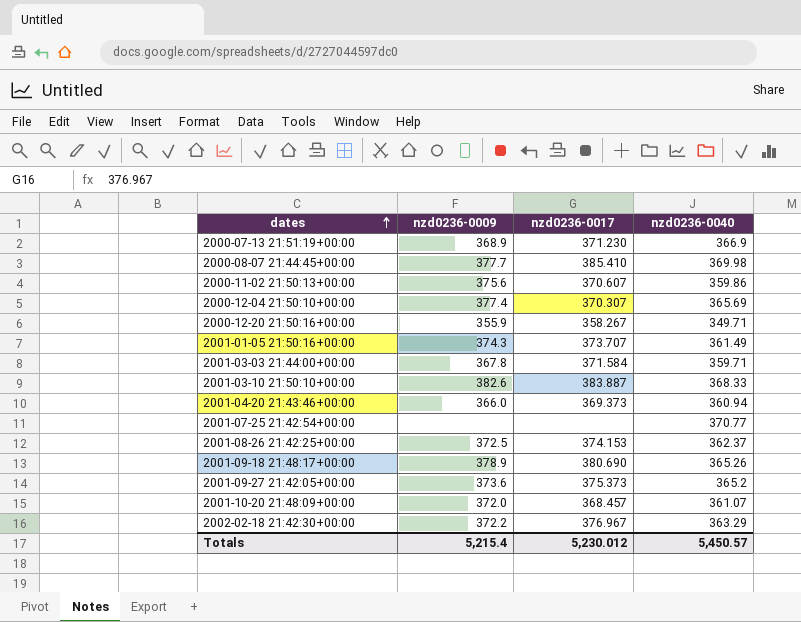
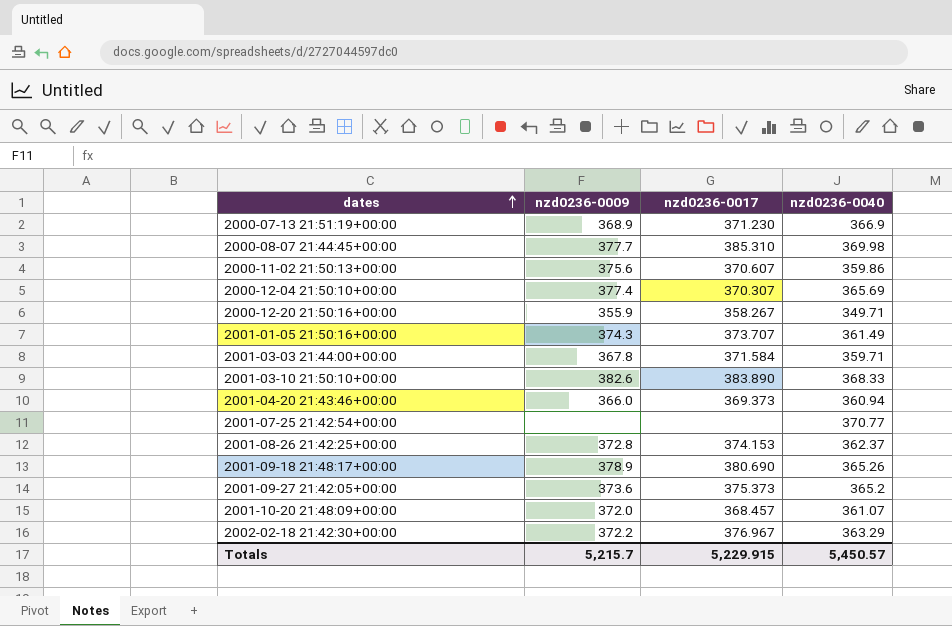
2000-08-07 21:44:45+00:00 | nzd0236-0017: 385.410 -> 385.310
2001-03-10 21:50:10+00:00 | nzd0236-0017: 383.887 -> 383.890
2001-08-26 21:42:25+00:00 | nzd0236-0009: 372.5 -> 372.8
Totals | nzd0236-0009: 5,215.4 -> 5,215.7
Totals | nzd0236-0017: 5,230.012 -> 5,229.915

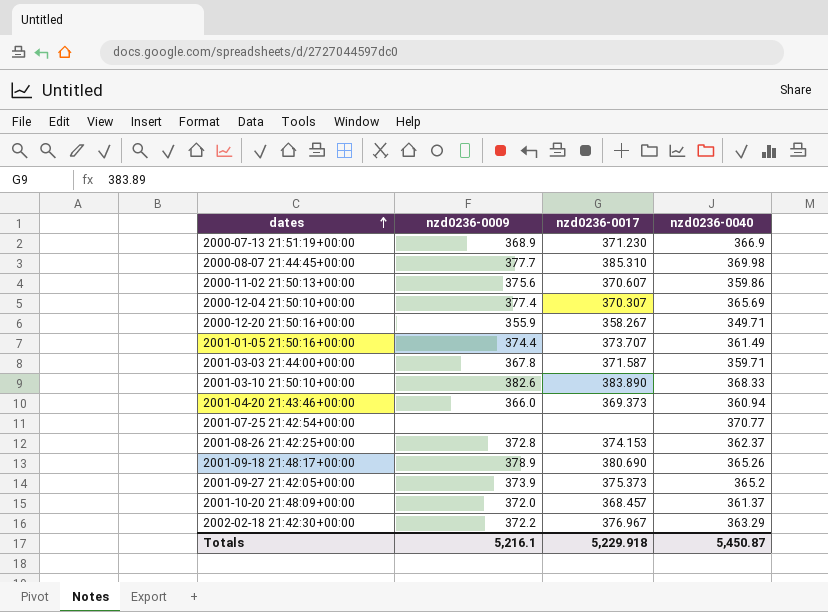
2001-01-05 21:50:16+00:00 | nzd0236-0009: 374.3 -> 374.4
2001-03-03 21:44:00+00:00 | nzd0236-0017: 371.584 -> 371.587
2001-09-27 21:42:05+00:00 | nzd0236-0009: 373.6 -> 373.9
2001-10-20 21:48:09+00:00 | nzd0236-0040: 361.07 -> 361.37
Totals | nzd0236-0009: 5,215.7 -> 5,216.1
Totals | nzd0236-0017: 5,229.915 -> 5,229.918
Totals | nzd0236-0040: 5,450.57 -> 5,450.87

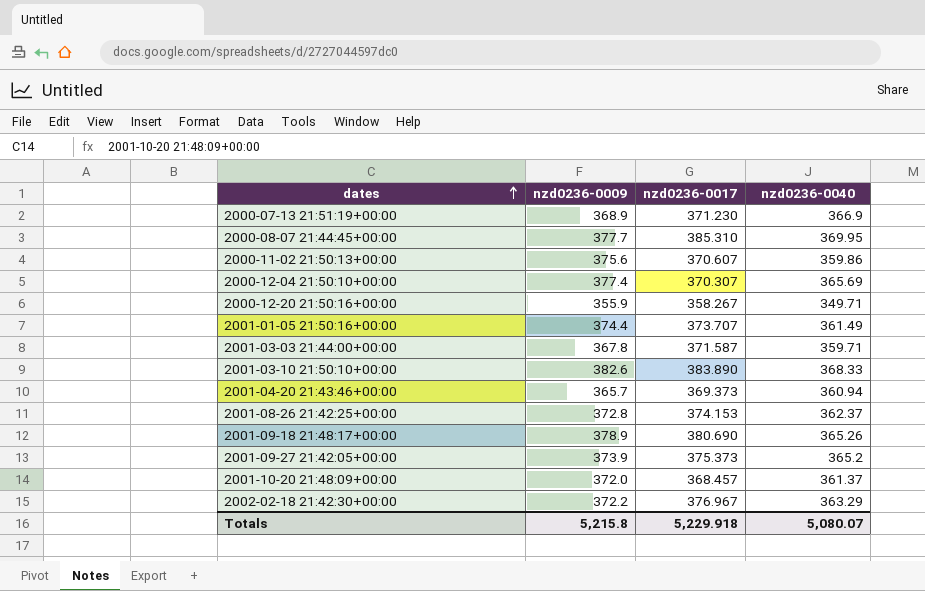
row 2001-07-25 21:42:54+00:00: none | none | 370.77 -> none
2000-08-07 21:44:45+00:00 | nzd0236-0040: 369.98 -> 369.95
2001-04-20 21:43:46+00:00 | nzd0236-0009: 366.0 -> 365.7
Totals | nzd0236-0009: 5,216.1 -> 5,215.8
Totals | nzd0236-0040: 5,450.87 -> 5,080.07

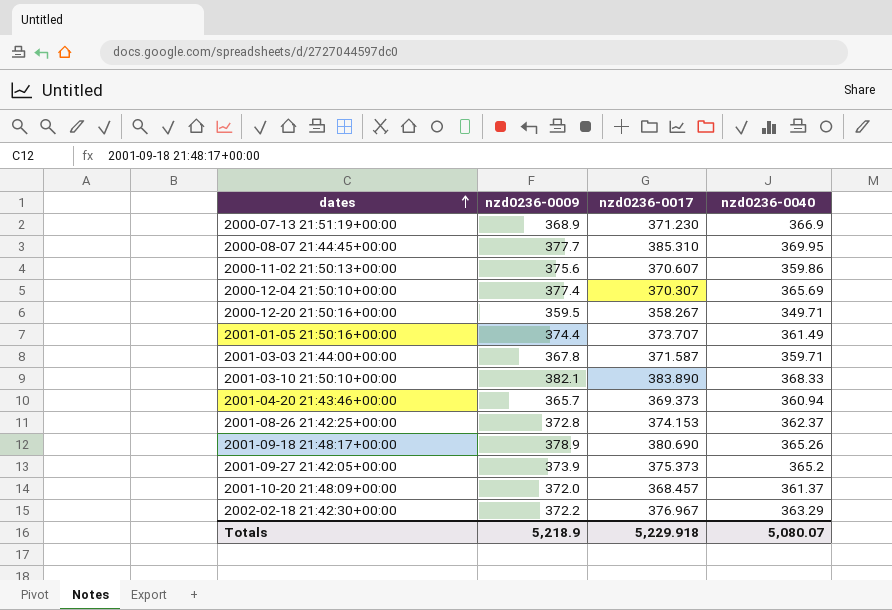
2000-12-20 21:50:16+00:00 | nzd0236-0009: 355.9 -> 359.5
2001-03-10 21:50:10+00:00 | nzd0236-0009: 382.6 -> 382.1
Totals | nzd0236-0009: 5,215.8 -> 5,218.9

